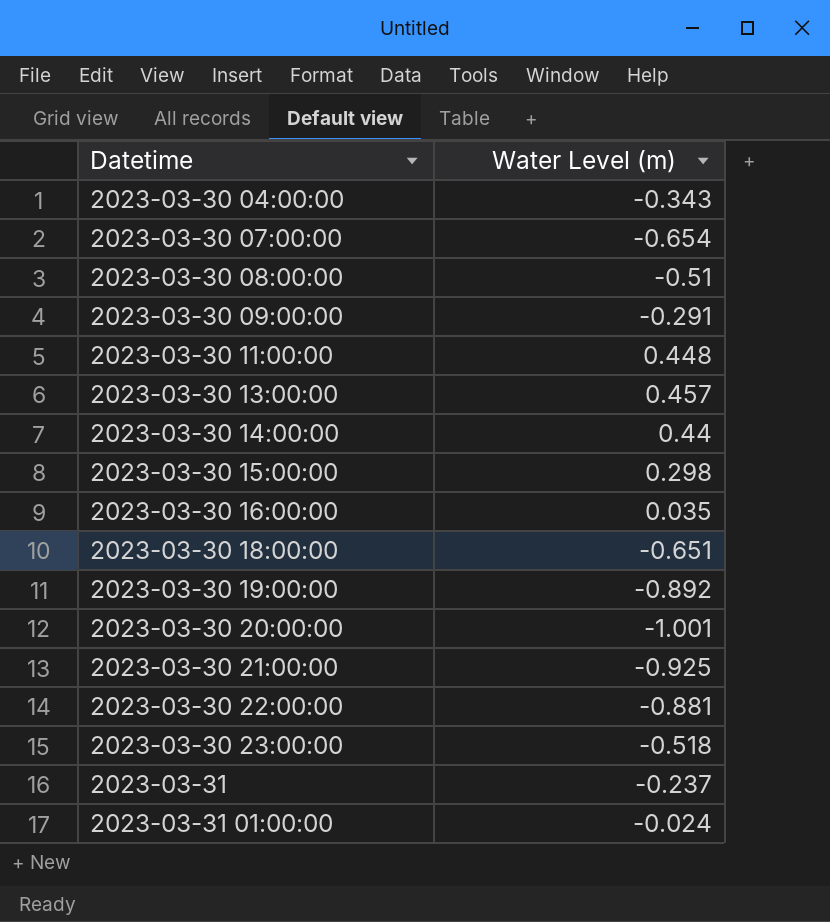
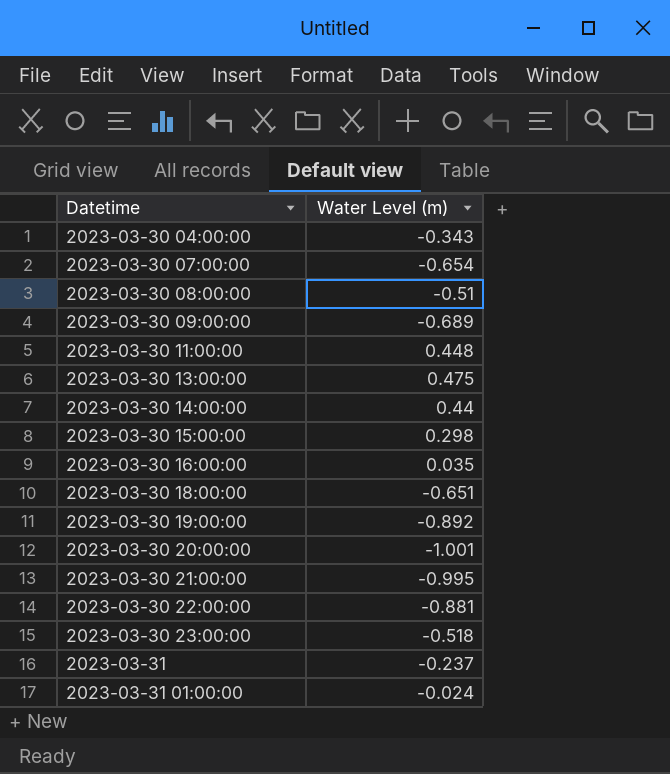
2023-03-30 09:00:00 | Water Level (m): -0.291 -> -0.689
2023-03-30 13:00:00 | Water Level (m): 0.457 -> 0.475
2023-03-30 21:00:00 | Water Level (m): -0.925 -> -0.995

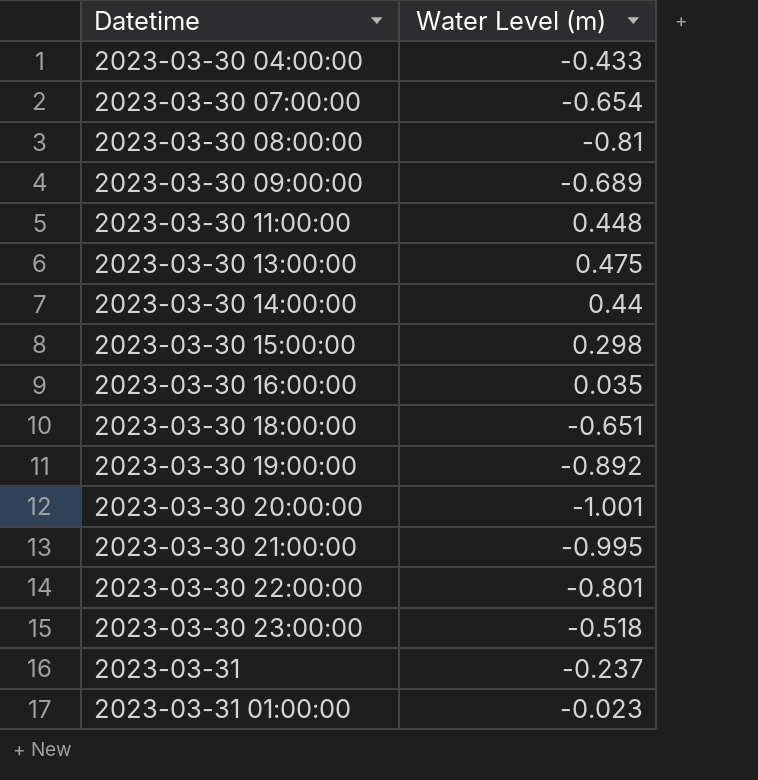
2023-03-30 04:00:00 | Water Level (m): -0.343 -> -0.433
2023-03-30 08:00:00 | Water Level (m): -0.51 -> -0.81
2023-03-30 22:00:00 | Water Level (m): -0.881 -> -0.801
2023-03-31 01:00:00 | Water Level (m): -0.024 -> -0.023

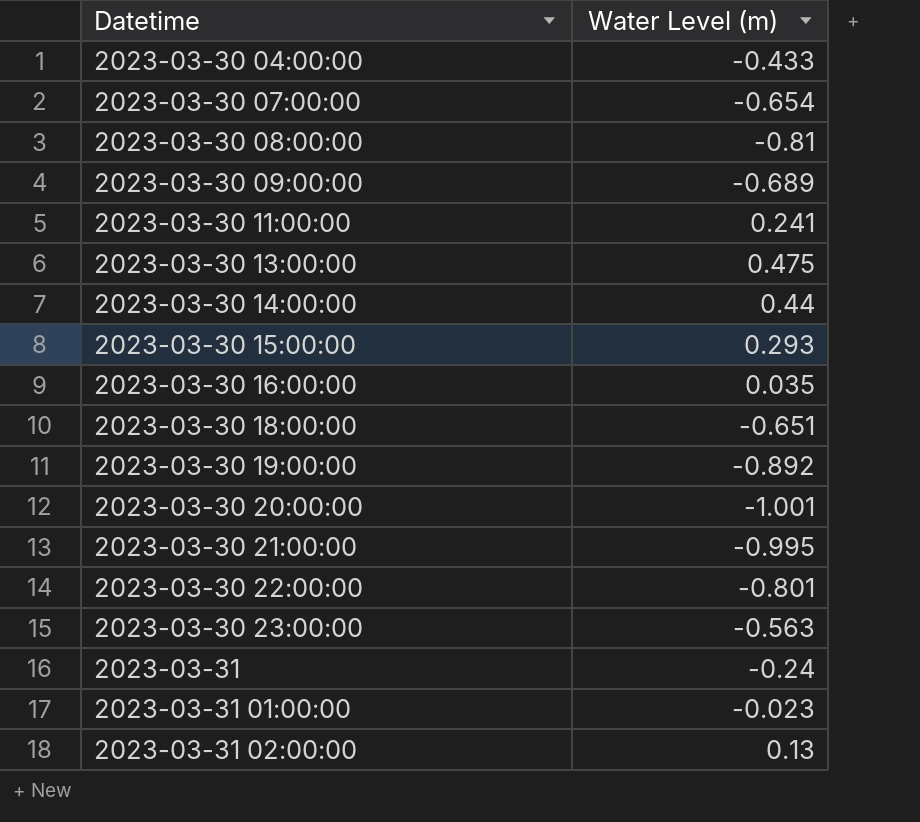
2023-03-30 11:00:00 | Water Level (m): 0.448 -> 0.241
2023-03-30 15:00:00 | Water Level (m): 0.298 -> 0.293
2023-03-30 23:00:00 | Water Level (m): -0.518 -> -0.563
2023-03-31 | Water Level (m): -0.237 -> -0.24
row 2023-03-31 02:00:00: none -> 0.13

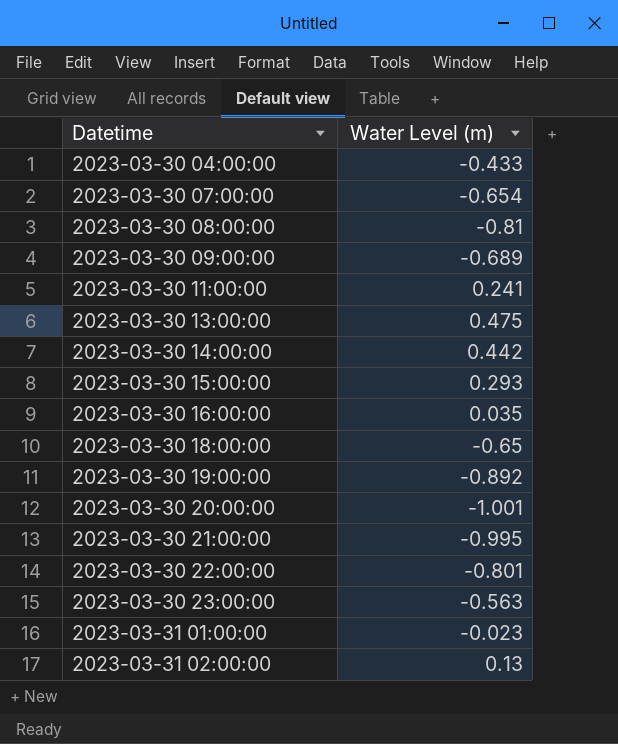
row 2023-03-31: -0.24 -> none
2023-03-30 14:00:00 | Water Level (m): 0.44 -> 0.442
2023-03-30 18:00:00 | Water Level (m): -0.651 -> -0.65

